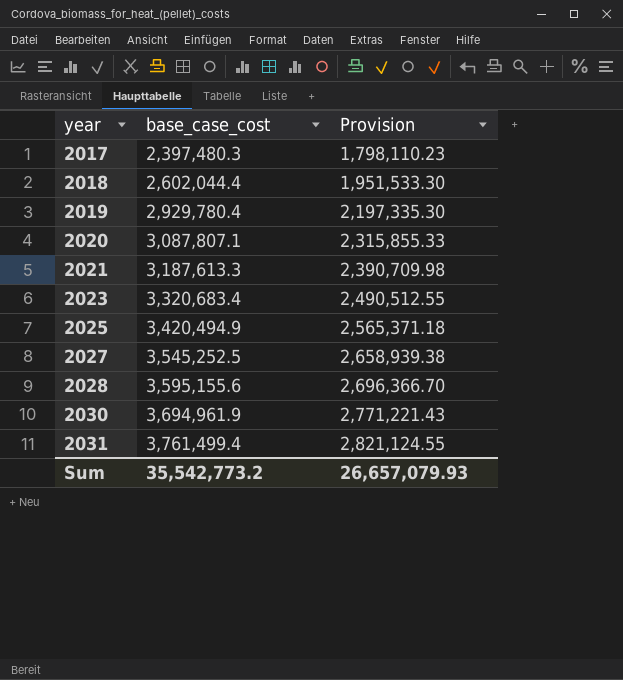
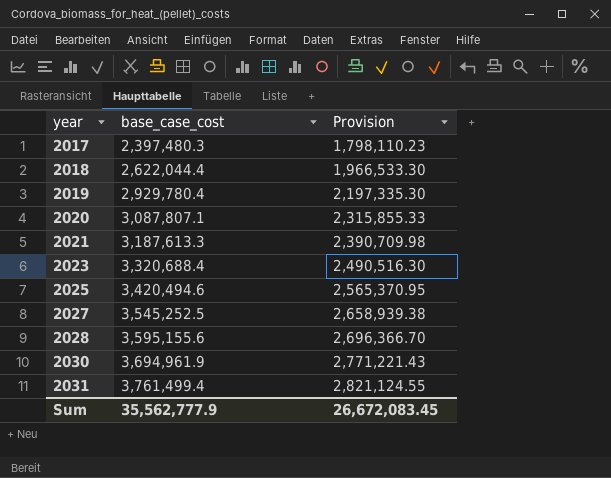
2018 | base_case_cost: 2,602,044.4 -> 2,622,044.4
2018 | Provision: 1,951,533.30 -> 1,966,533.30
2023 | base_case_cost: 3,320,683.4 -> 3,320,688.4
2023 | Provision: 2,490,512.55 -> 2,490,516.30
2025 | base_case_cost: 3,420,494.9 -> 3,420,494.6
2025 | Provision: 2,565,371.18 -> 2,565,370.95
Sum | base_case_cost: 35,542,773.2 -> 35,562,777.9
Sum | Provision: 26,657,079.93 -> 26,672,083.45

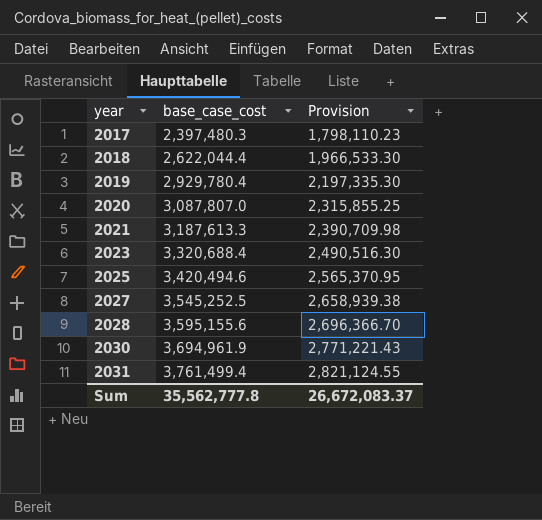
2020 | base_case_cost: 3,087,807.1 -> 3,087,807.0
2020 | Provision: 2,315,855.33 -> 2,315,855.25
Sum | base_case_cost: 35,562,777.9 -> 35,562,777.8
Sum | Provision: 26,672,083.45 -> 26,672,083.37

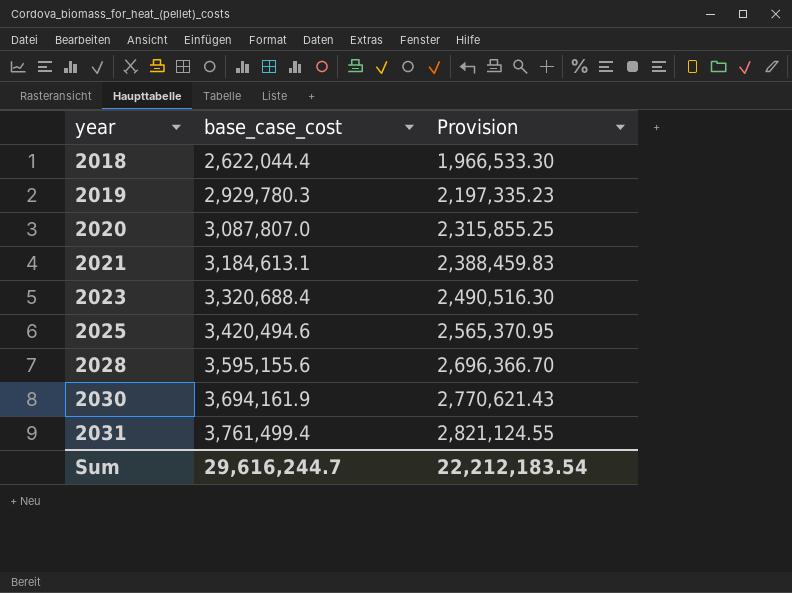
row 2017: 2,397,480.3 | 1,798,110.23 -> none
row 2027: 3,545,252.5 | 2,658,939.38 -> none
2019 | base_case_cost: 2,929,780.4 -> 2,929,780.3
2019 | Provision: 2,197,335.30 -> 2,197,335.23
2021 | base_case_cost: 3,187,613.3 -> 3,184,613.1
2021 | Provision: 2,390,709.98 -> 2,388,459.83
2030 | base_case_cost: 3,694,961.9 -> 3,694,161.9
2030 | Provision: 2,771,221.43 -> 2,770,621.43
Sum | base_case_cost: 35,562,777.8 -> 29,616,244.7
Sum | Provision: 26,672,083.37 -> 22,212,183.54

